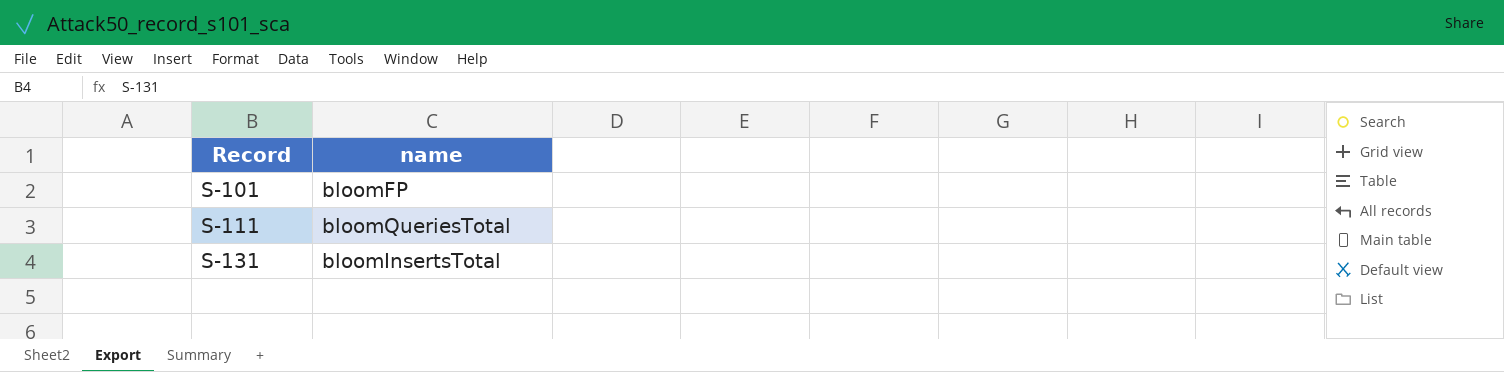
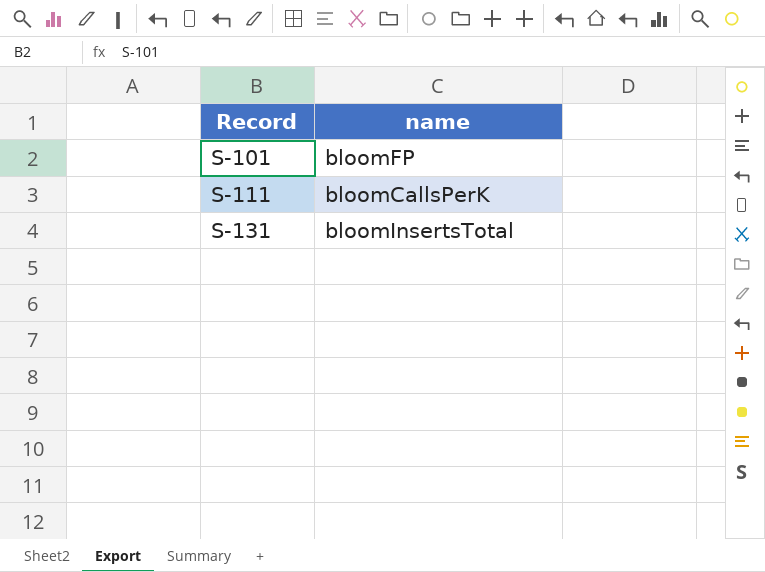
S-111 | name: bloomQueriesTotal -> bloomCallsPerK

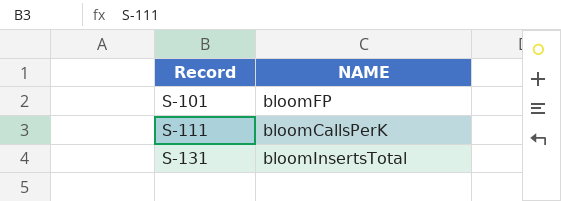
column name: name -> NAME

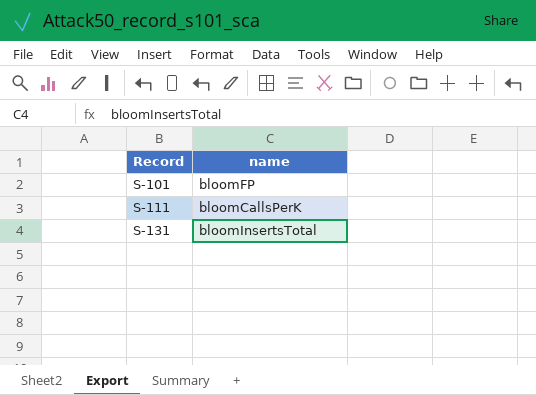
column name: NAME -> name

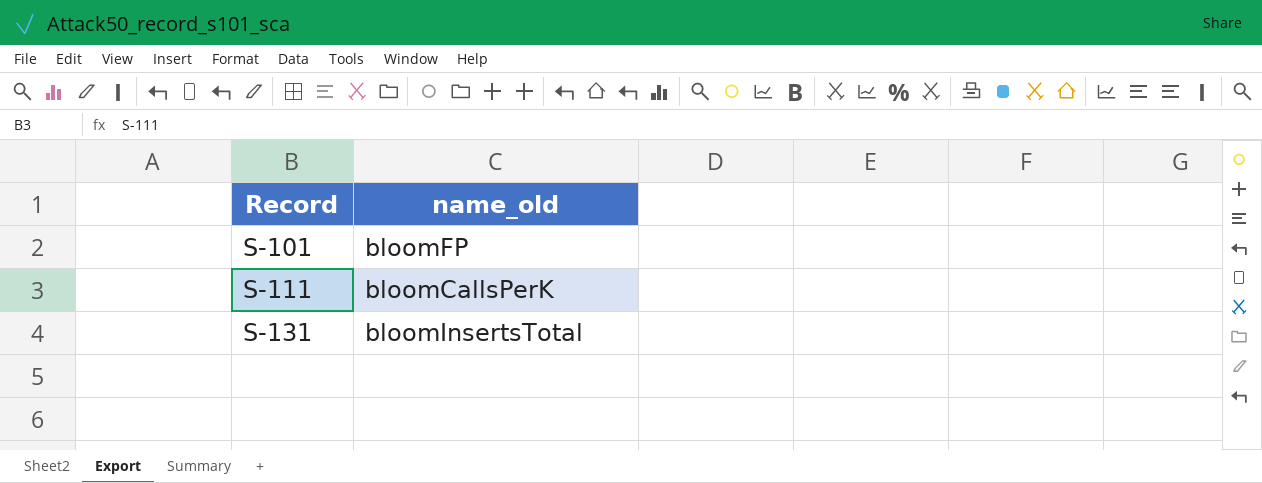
column name: name -> name_old

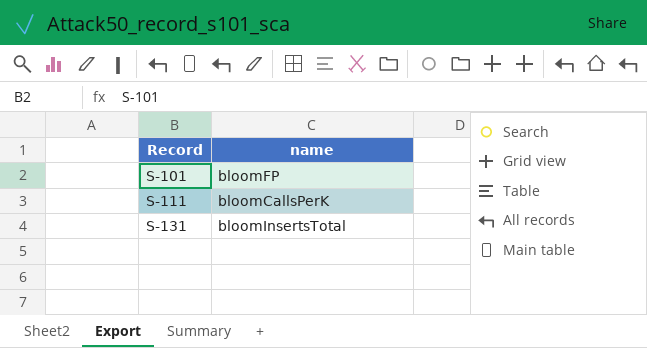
column name: name_old -> name

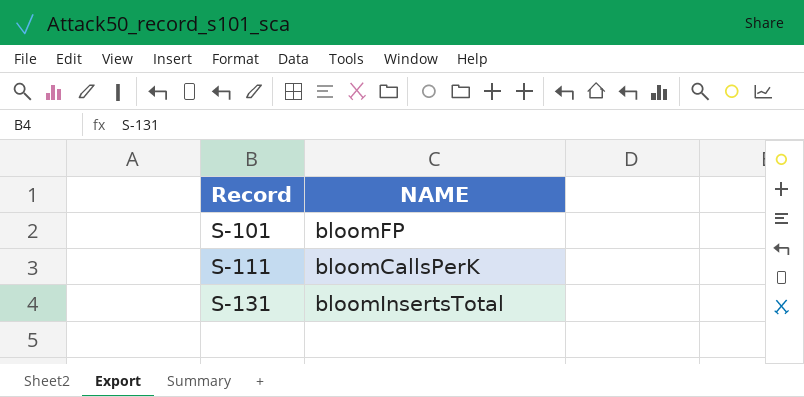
column name: name -> NAME

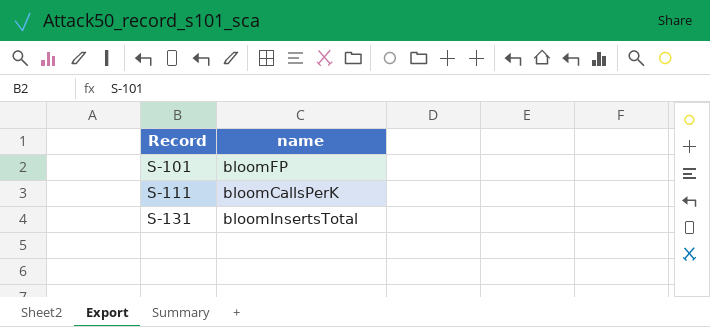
column name: NAME -> name

